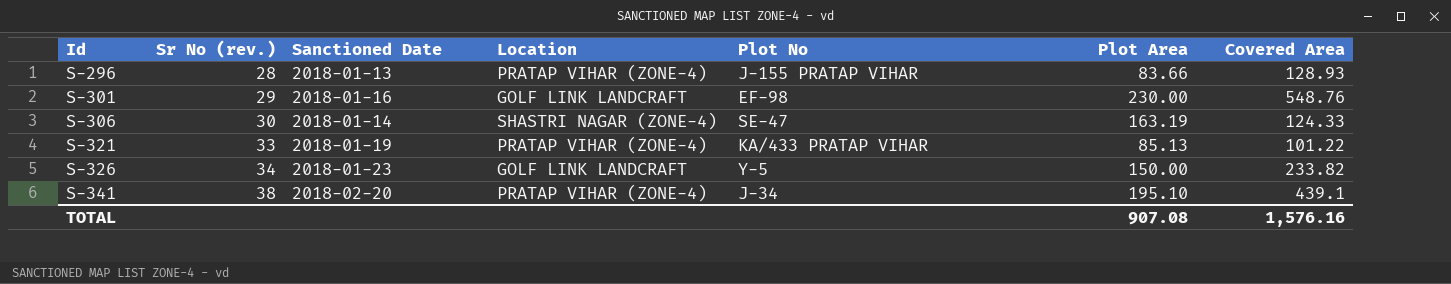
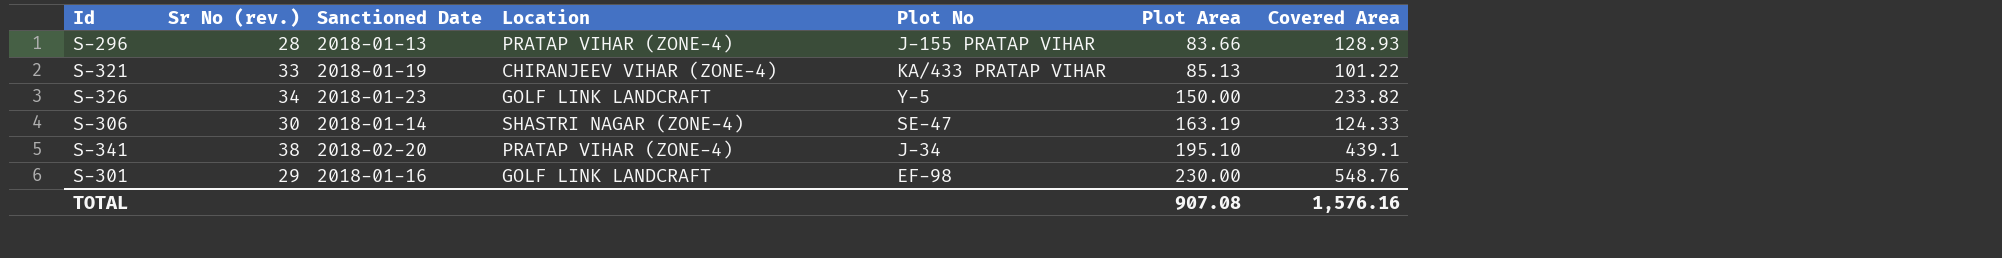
row order: Id ascending -> Plot Area ascending
S-321 | Location: PRATAP VIHAR (ZONE-4) -> CHIRANJEEV VIHAR (ZONE-4)

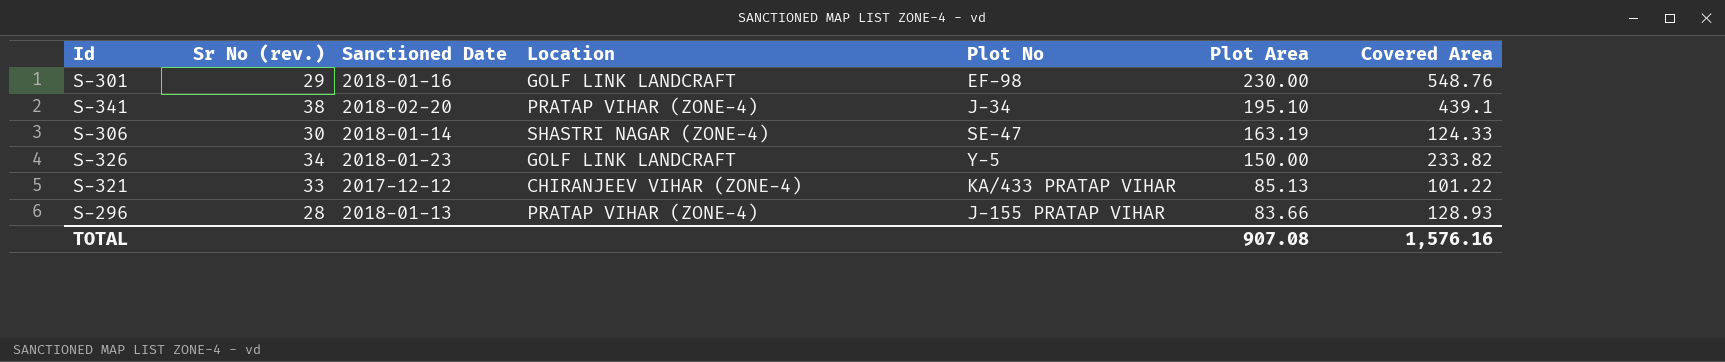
row order: Plot Area ascending -> Plot Area descending
S-321 | Sanctioned Date: 2018-01-19 -> 2017-12-12

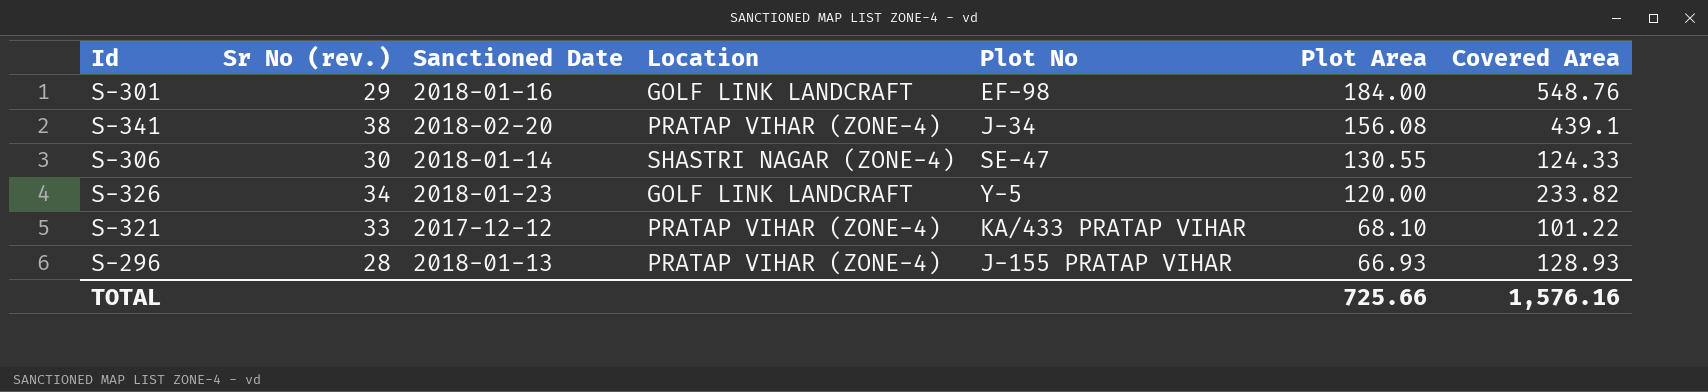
S-301 | Plot Area: 230.00 -> 184.00
S-341 | Plot Area: 195.10 -> 156.08
S-306 | Plot Area: 163.19 -> 130.55
S-326 | Plot Area: 150.00 -> 120.00
S-321 | Location: CHIRANJEEV VIHAR (ZONE-4) -> PRATAP VIHAR (ZONE-4)
S-321 | Plot Area: 85.13 -> 68.10
S-296 | Plot Area: 83.66 -> 66.93
TOTAL | Plot Area: 907.08 -> 725.66

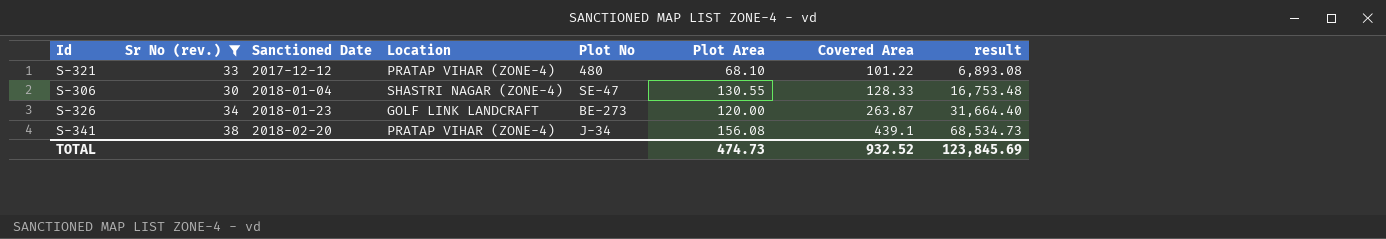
filter: none -> Sr No (rev.) >= 30
row order: Plot Area descending -> Sanctioned Date ascending
column result | formula: none -> [Plot Area] * [Covered Area]
S-321 | Plot No: KA/433 PRATAP VIHAR -> 480
S-306 | Sanctioned Date: 2018-01-14 -> 2018-01-04
S-306 | Covered Area: 124.33 -> 128.33
S-326 | Plot No: Y-5 -> BE-273
S-326 | Covered Area: 233.82 -> 263.87
TOTAL | Plot Area: 725.66 -> 474.73
TOTAL | Covered Area: 1,576.16 -> 932.52

